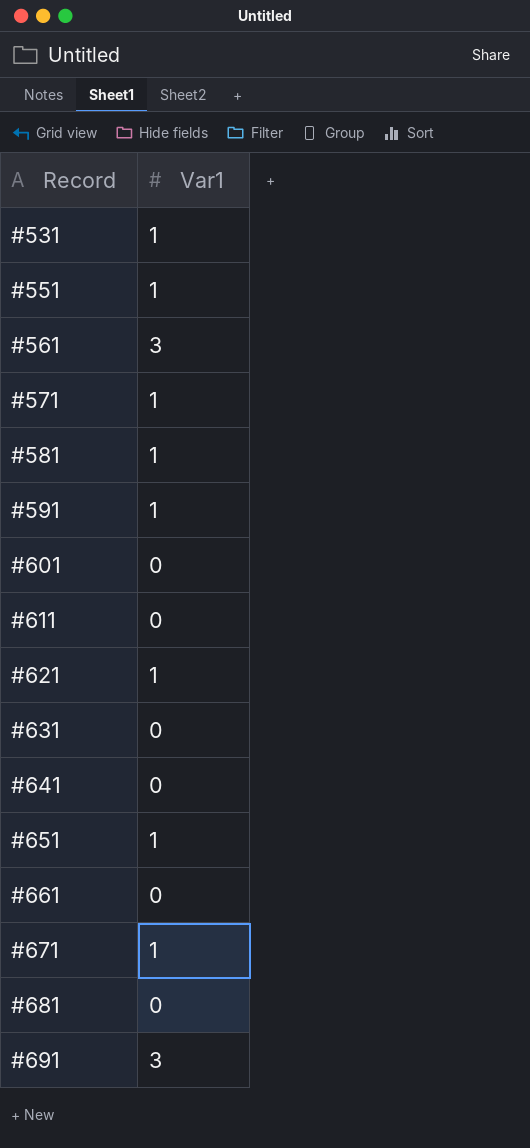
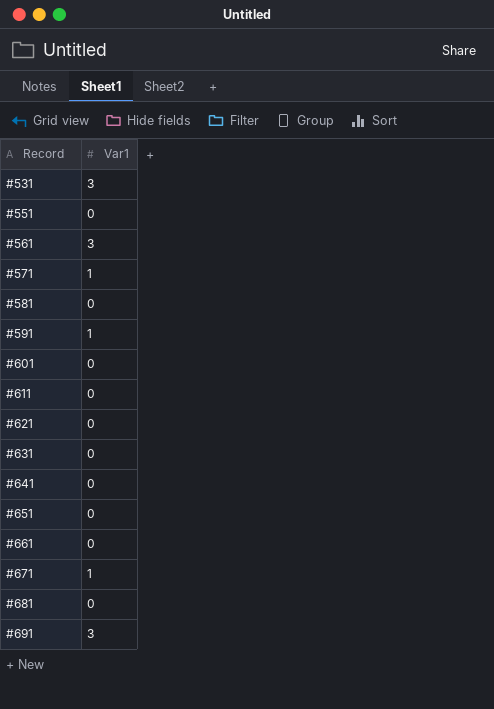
#531 | Var1: 1 -> 3
#551 | Var1: 1 -> 0
#581 | Var1: 1 -> 0
#621 | Var1: 1 -> 0
#651 | Var1: 1 -> 0

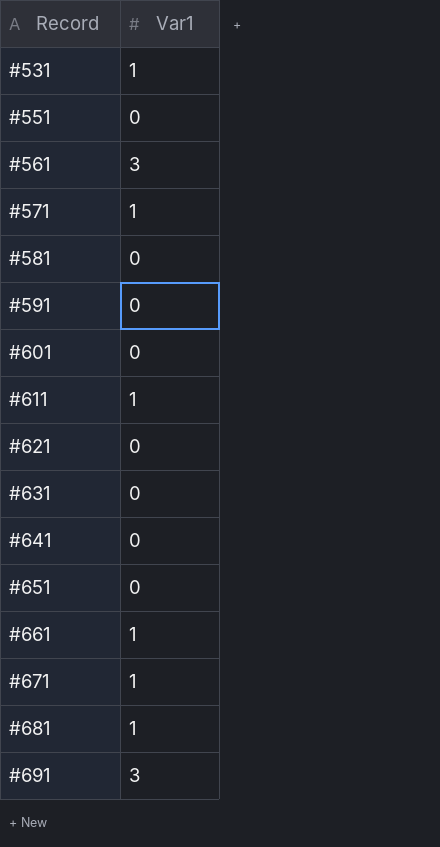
#531 | Var1: 3 -> 1
#591 | Var1: 1 -> 0
#611 | Var1: 0 -> 1
#661 | Var1: 0 -> 1
#681 | Var1: 0 -> 1

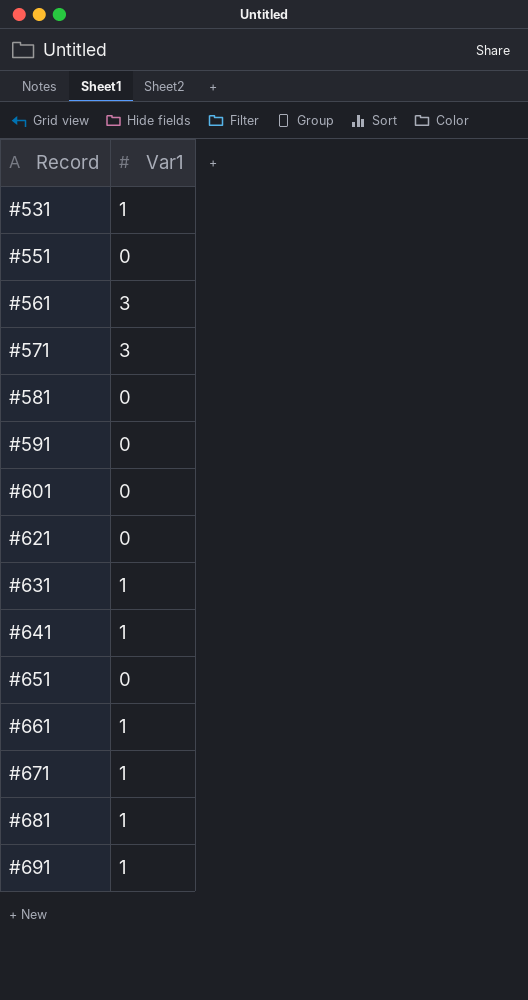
row #611: 1 -> none
#571 | Var1: 1 -> 3
#631 | Var1: 0 -> 1
#641 | Var1: 0 -> 1
#691 | Var1: 3 -> 1

